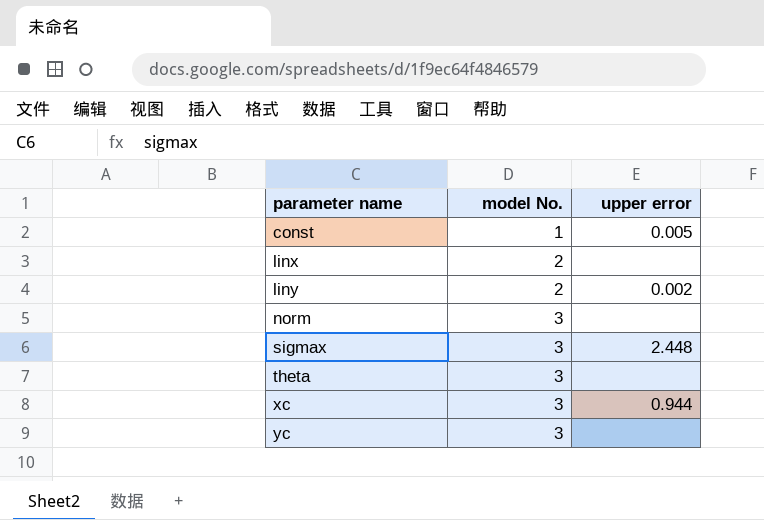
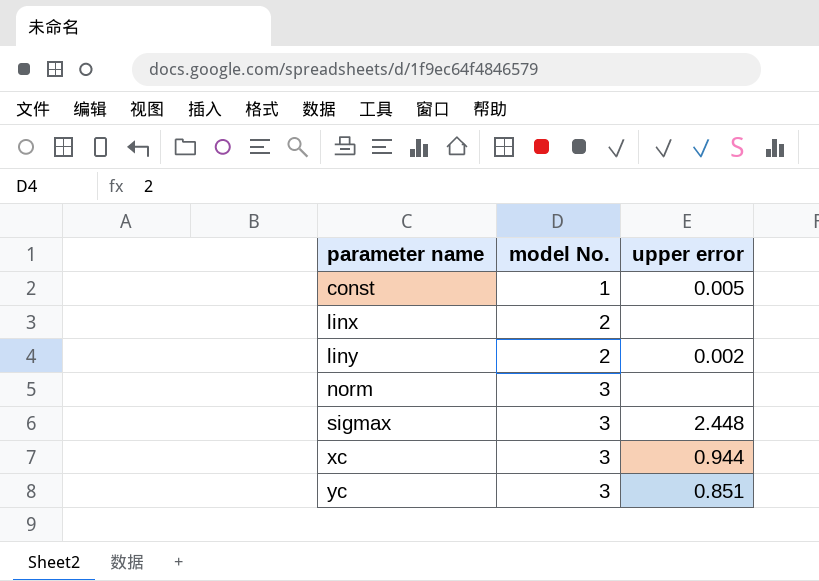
row theta: 3 | none -> none
yc | upper error: none -> 0.851

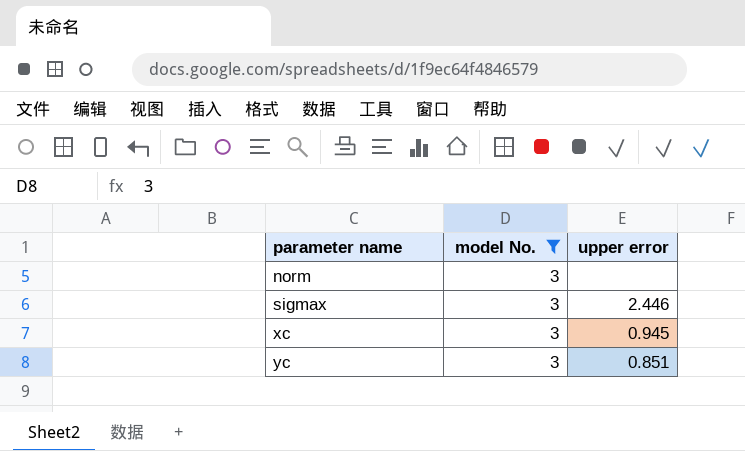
filter: none -> model No. = 3
sigmax | upper error: 2.448 -> 2.446
xc | upper error: 0.944 -> 0.945

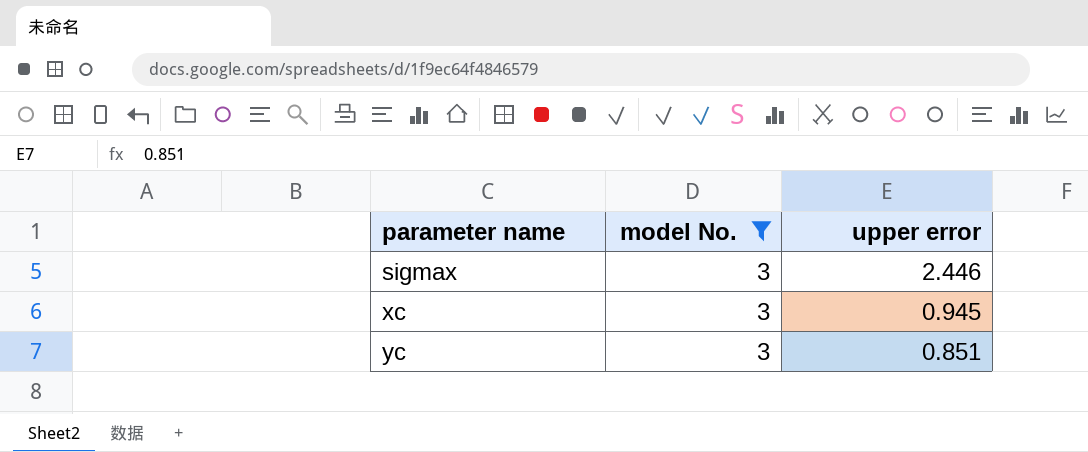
row norm: 3 | none -> none

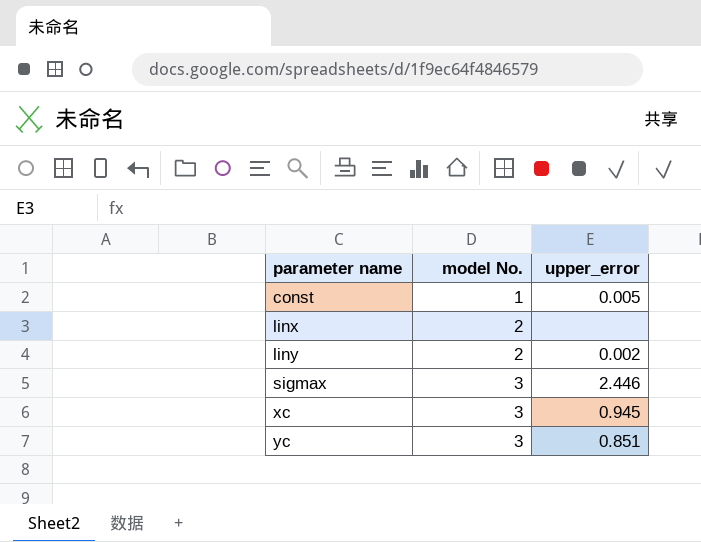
filter: model No. = 3 -> none
column name: upper error -> upper_error

